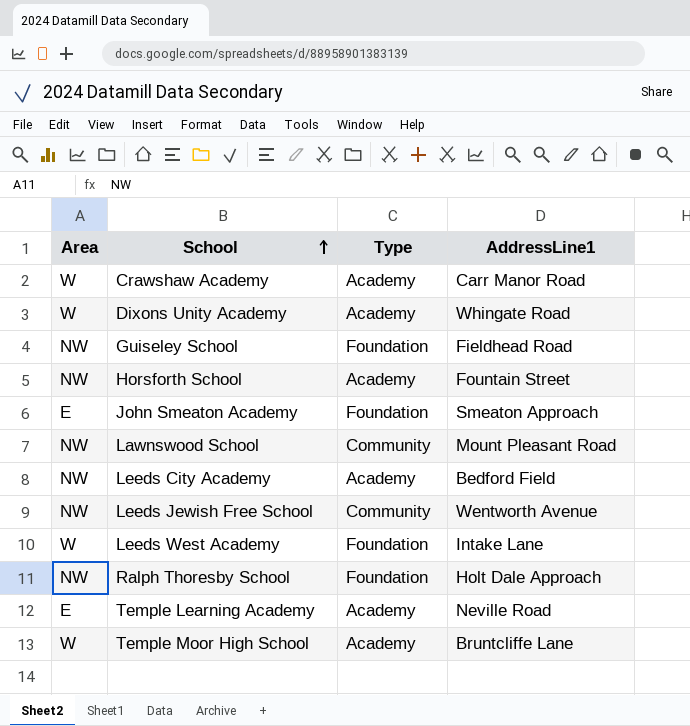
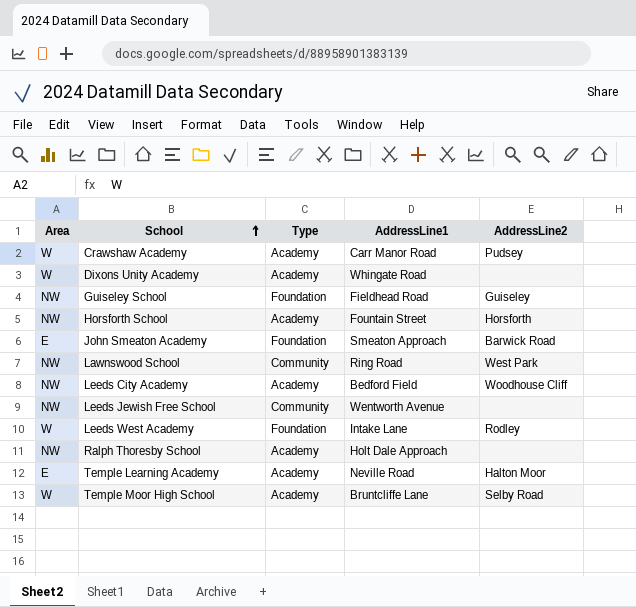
column AddressLine2 | position: none -> 5
Lawnswood School | AddressLine1: Mount Pleasant Road -> Ring Road
Ralph Thoresby School | Type: Foundation -> Academy

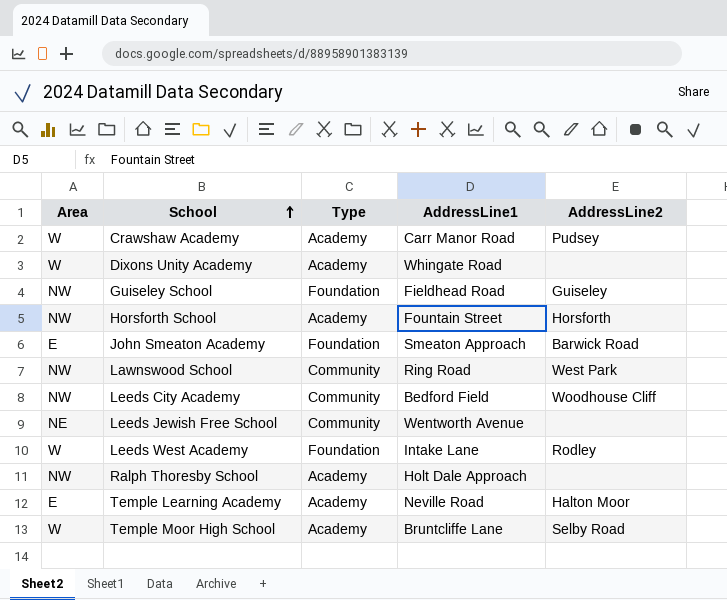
Leeds City Academy | Type: Academy -> Community
Leeds Jewish Free School | Area: NW -> NE

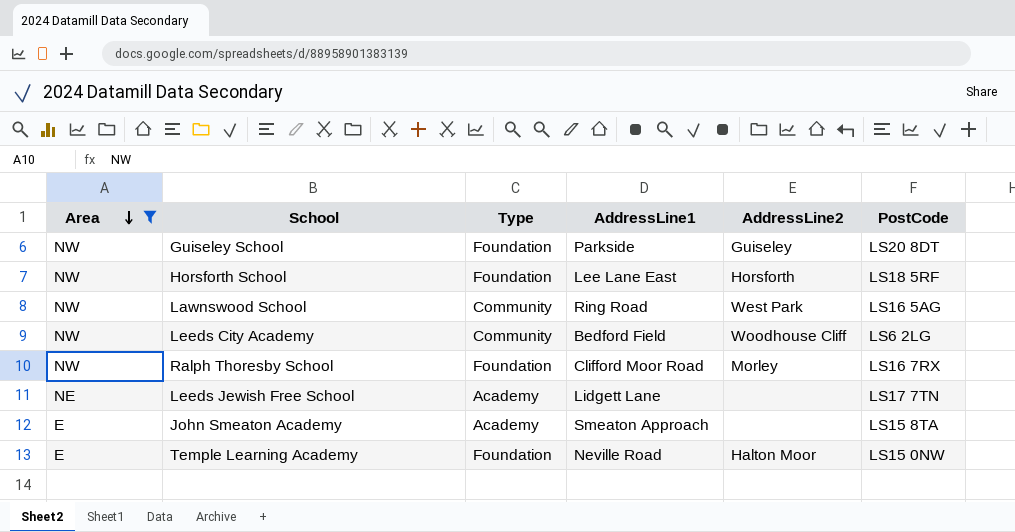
filter: none -> Area != W
row order: School ascending -> Area descending
column PostCode | position: none -> 6
Guiseley School | AddressLine1: Fieldhead Road -> Parkside
Horsforth School | Type: Academy -> Foundation
Horsforth School | AddressLine1: Fountain Street -> Lee Lane East
Ralph Thoresby School | Type: Academy -> Foundation
Ralph Thoresby School | AddressLine1: Holt Dale Approach -> Clifford Moor Road
Ralph Thoresby School | AddressLine2: none -> Morley
Leeds Jewish Free School | Type: Community -> Academy
Leeds Jewish Free School | AddressLine1: Wentworth Avenue -> Lidgett Lane
John Smeaton Academy | Type: Foundation -> Academy
John Smeaton Academy | AddressLine2: Barwick Road -> none
Temple Learning Academy | Type: Academy -> Foundation

